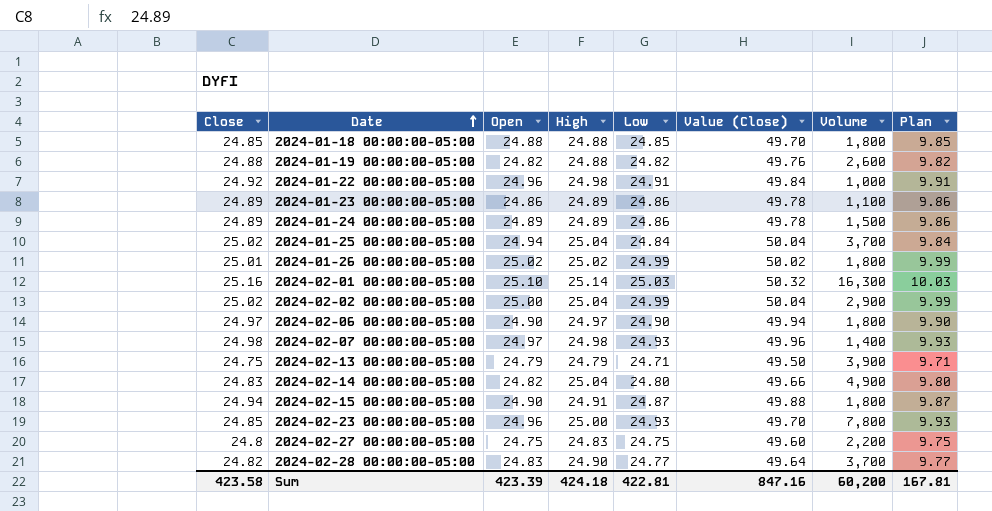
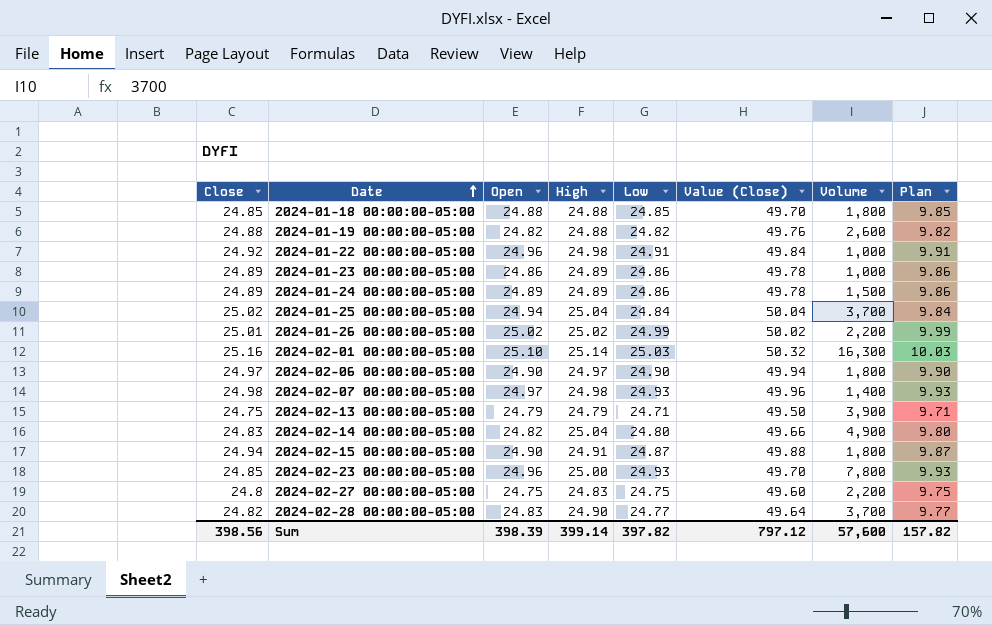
row 2024-02-02 00:00:00-05:00: 25.02 | 25.00 | 25.04 | 24.99 | 50.04 | 2,900 | 9.99 -> none
2024-01-23 00:00:00-05:00 | Volume: 1,100 -> 1,000
2024-01-26 00:00:00-05:00 | Volume: 1,800 -> 2,200
Sum | Close: 423.58 -> 398.56
Sum | Open: 423.39 -> 398.39
Sum | High: 424.18 -> 399.14
Sum | Low: 422.81 -> 397.82
Sum | Value (Close): 847.16 -> 797.12
Sum | Volume: 60,200 -> 57,600
Sum | Plan: 167.81 -> 157.82

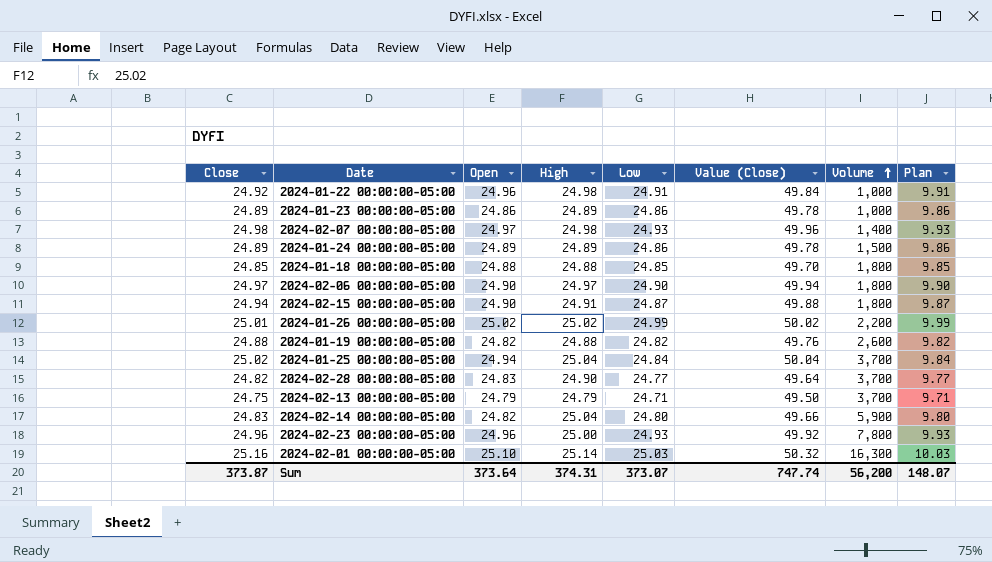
row order: Date ascending -> Volume ascending
row 2024-02-27 00:00:00-05:00: 24.8 | 24.75 | 24.83 | 24.75 | 49.60 | 2,200 | 9.75 -> none
2024-02-13 00:00:00-05:00 | Volume: 3,900 -> 3,700
2024-02-14 00:00:00-05:00 | Volume: 4,900 -> 5,900
2024-02-23 00:00:00-05:00 | Close: 24.85 -> 24.96
2024-02-23 00:00:00-05:00 | Value (Close): 49.70 -> 49.92
Sum | Close: 398.56 -> 373.87
Sum | Open: 398.39 -> 373.64
Sum | High: 399.14 -> 374.31
Sum | Low: 397.82 -> 373.07
Sum | Value (Close): 797.12 -> 747.74
Sum | Volume: 57,600 -> 56,200
Sum | Plan: 157.82 -> 148.07

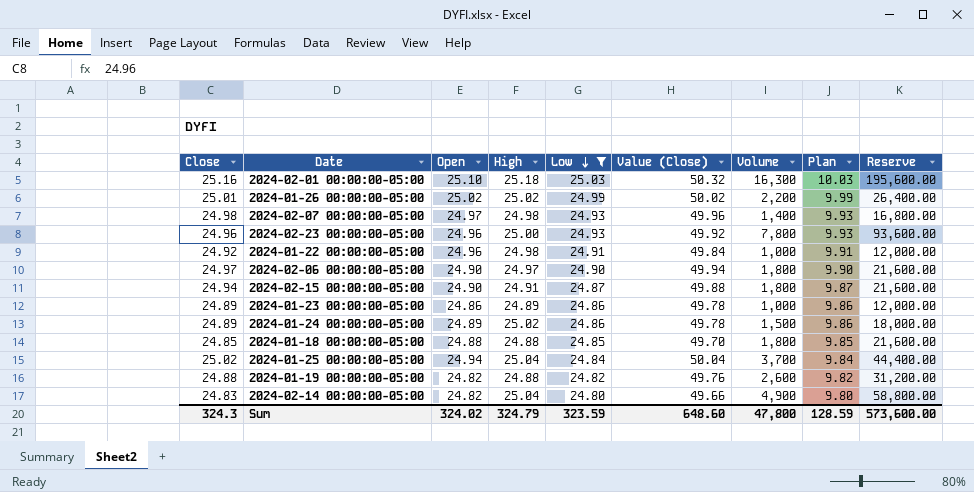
filter: none -> Low >= 24.80
row order: Volume ascending -> Low descending
column Reserve | formula: none -> [Volume] * 12
2024-02-01 00:00:00-05:00 | High: 25.14 -> 25.18
2024-01-24 00:00:00-05:00 | High: 24.89 -> 25.02
2024-02-14 00:00:00-05:00 | Volume: 5,900 -> 4,900
Sum | Close: 373.87 -> 324.3
Sum | Open: 373.64 -> 324.02
Sum | High: 374.31 -> 324.79
Sum | Low: 373.07 -> 323.59
Sum | Value (Close): 747.74 -> 648.60
Sum | Volume: 56,200 -> 47,800
Sum | Plan: 148.07 -> 128.59

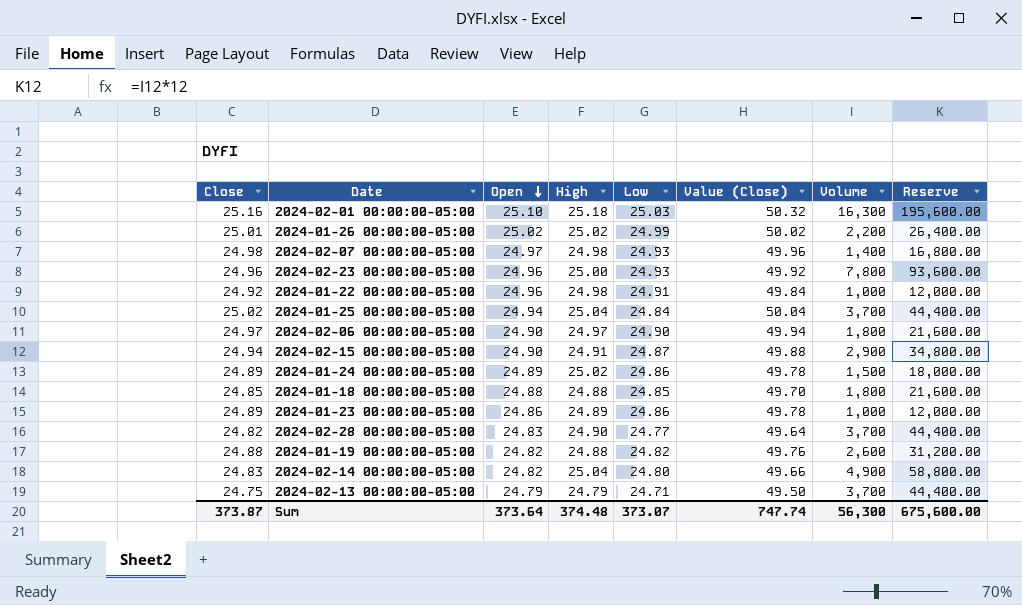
filter: Low >= 24.80 -> none
row order: Low descending -> Open descending
column Plan | formula: [Low] - 15 -> none
2024-02-15 00:00:00-05:00 | Volume: 1,800 -> 2,900
2024-02-15 00:00:00-05:00 | Reserve: 21,600.00 -> 34,800.00
Sum | Close: 324.3 -> 373.87
Sum | Open: 324.02 -> 373.64
Sum | High: 324.79 -> 374.48
Sum | Low: 323.59 -> 373.07
Sum | Value (Close): 648.60 -> 747.74
Sum | Volume: 47,800 -> 56,300
Sum | Reserve: 573,600.00 -> 675,600.00

